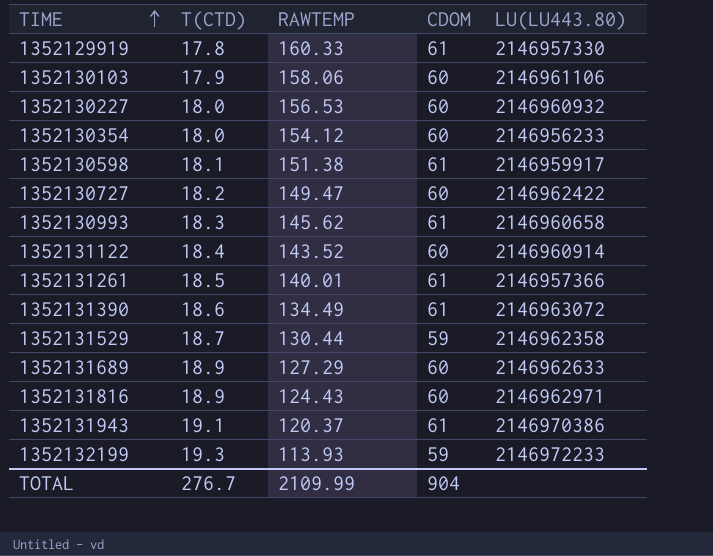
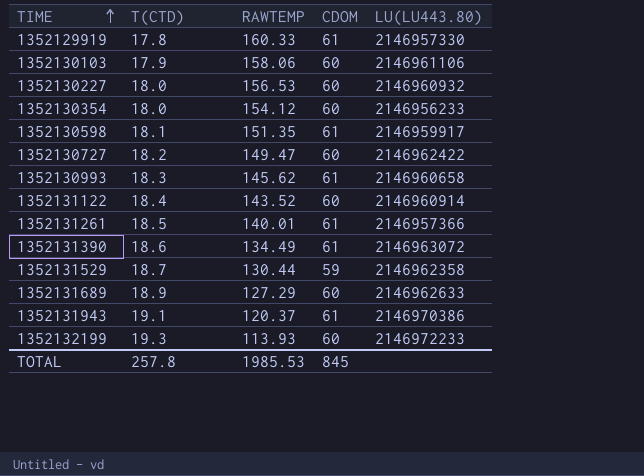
row 1352131816: 18.9 | 124.43 | 60 | 2146962971 -> none
1352130598 | RAWTEMP: 151.38 -> 151.35
1352132199 | CDOM: 59 -> 60
TOTAL | T(CTD): 276.7 -> 257.8
TOTAL | RAWTEMP: 2109.99 -> 1985.53
TOTAL | CDOM: 904 -> 845

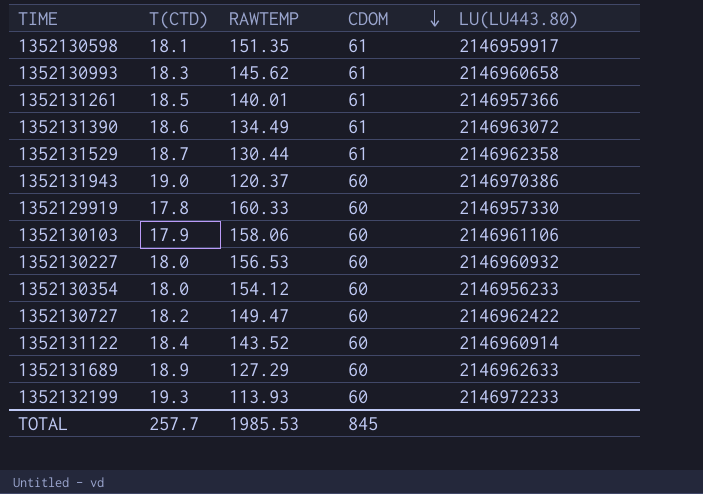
row order: TIME ascending -> CDOM descending
1352131529 | CDOM: 59 -> 61
1352131943 | T(CTD): 19.1 -> 19.0
1352131943 | CDOM: 61 -> 60
1352129919 | CDOM: 61 -> 60
TOTAL | T(CTD): 257.8 -> 257.7

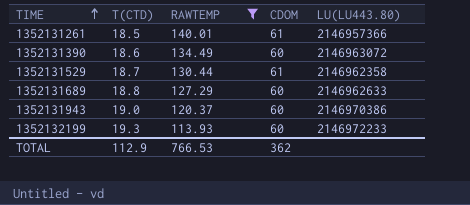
filter: none -> RAWTEMP <= 140.01
row order: CDOM descending -> TIME ascending
1352131390 | CDOM: 61 -> 60
1352131689 | T(CTD): 18.9 -> 18.8
TOTAL | T(CTD): 257.7 -> 112.9
TOTAL | RAWTEMP: 1985.53 -> 766.53
TOTAL | CDOM: 845 -> 362

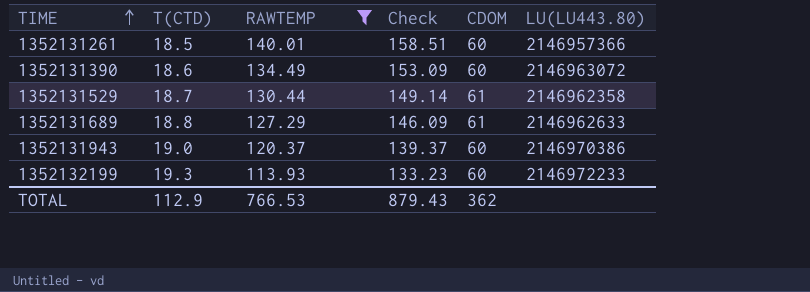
column Check | formula: none -> [T(CTD)] + [RAWTEMP]
1352131261 | CDOM: 61 -> 60
1352131689 | CDOM: 60 -> 61

